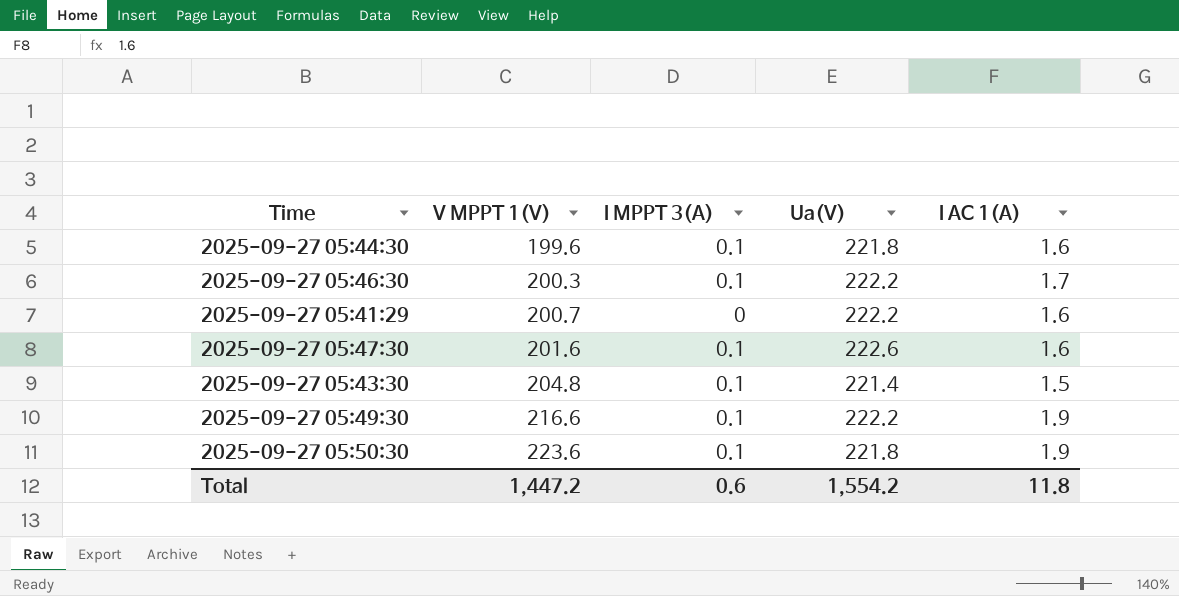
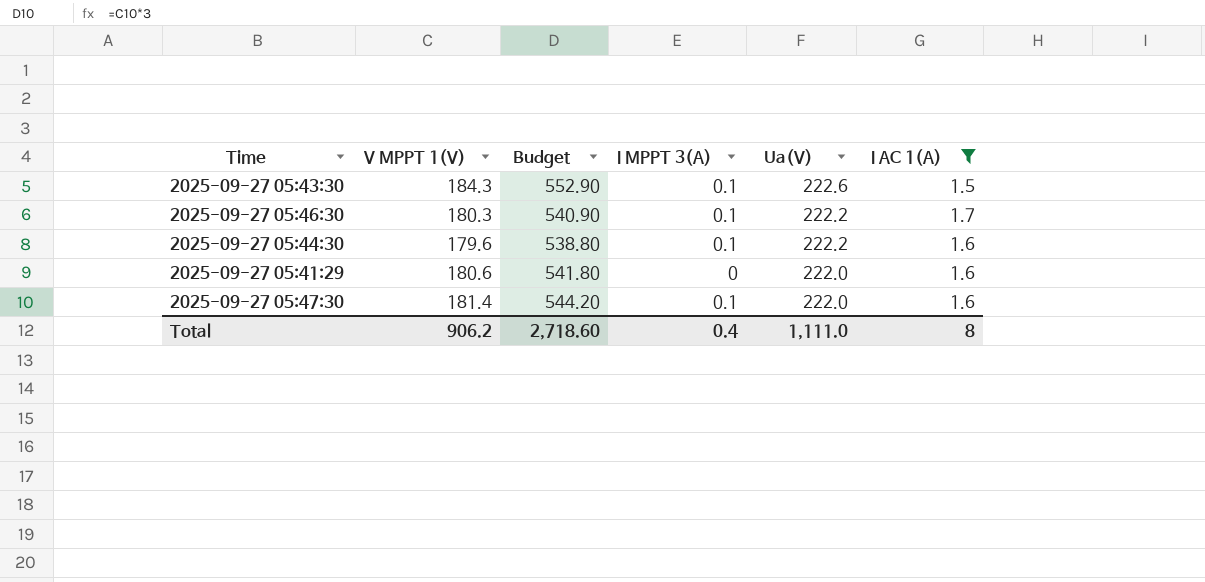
filter: none -> I AC 1(A) != 1.9
row order: V MPPT 1(V) ascending -> Ua(V) descending
column Budget | formula: none -> [V MPPT 1(V)] * 3
2025-09-27 05:43:30 | V MPPT 1(V): 204.8 -> 184.3
2025-09-27 05:43:30 | Ua(V): 221.4 -> 222.6
2025-09-27 05:46:30 | V MPPT 1(V): 200.3 -> 180.3
2025-09-27 05:44:30 | V MPPT 1(V): 199.6 -> 179.6
2025-09-27 05:44:30 | Ua(V): 221.8 -> 222.2
2025-09-27 05:41:29 | V MPPT 1(V): 200.7 -> 180.6
2025-09-27 05:41:29 | Ua(V): 222.2 -> 222.0
2025-09-27 05:47:30 | V MPPT 1(V): 201.6 -> 181.4
2025-09-27 05:47:30 | Ua(V): 222.6 -> 222.0
Total | V MPPT 1(V): 1,447.2 -> 906.2
Total | I MPPT 3(A): 0.6 -> 0.4
Total | Ua(V): 1,554.2 -> 1,111.0
Total | I AC 1(A): 11.8 -> 8

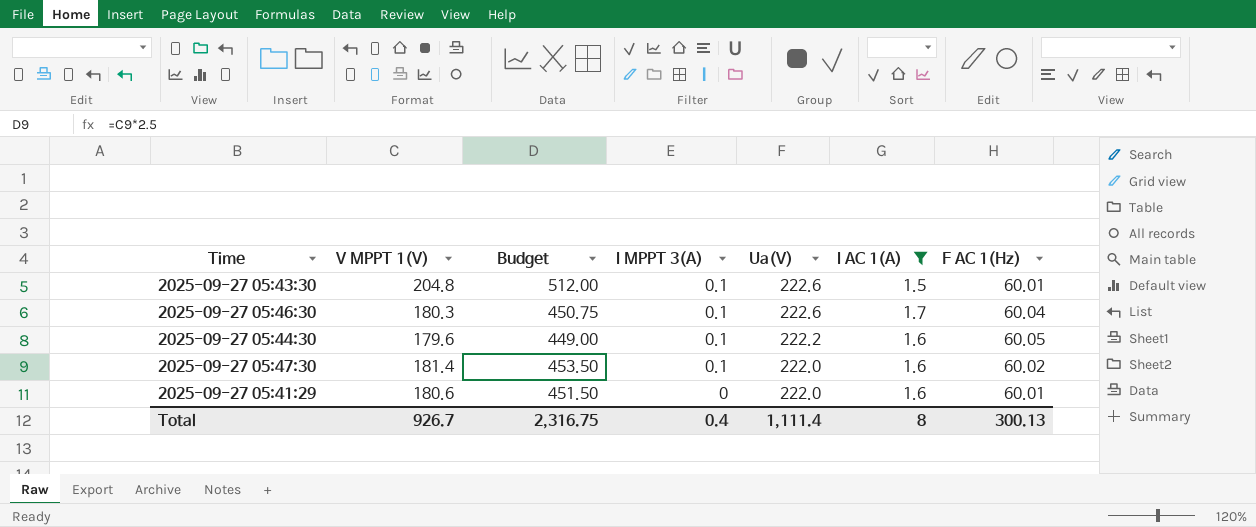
row order: Ua(V) descending -> I MPPT 3(A) descending
column Budget | formula: [V MPPT 1(V)] * 3 -> [V MPPT 1(V)] * 2.5
column F AC 1(Hz) | position: none -> 7
2025-09-27 05:43:30 | V MPPT 1(V): 184.3 -> 204.8
2025-09-27 05:46:30 | Ua(V): 222.2 -> 222.6
Total | V MPPT 1(V): 906.2 -> 926.7
Total | Budget: 2,718.60 -> 2,316.75
Total | Ua(V): 1,111.0 -> 1,111.4

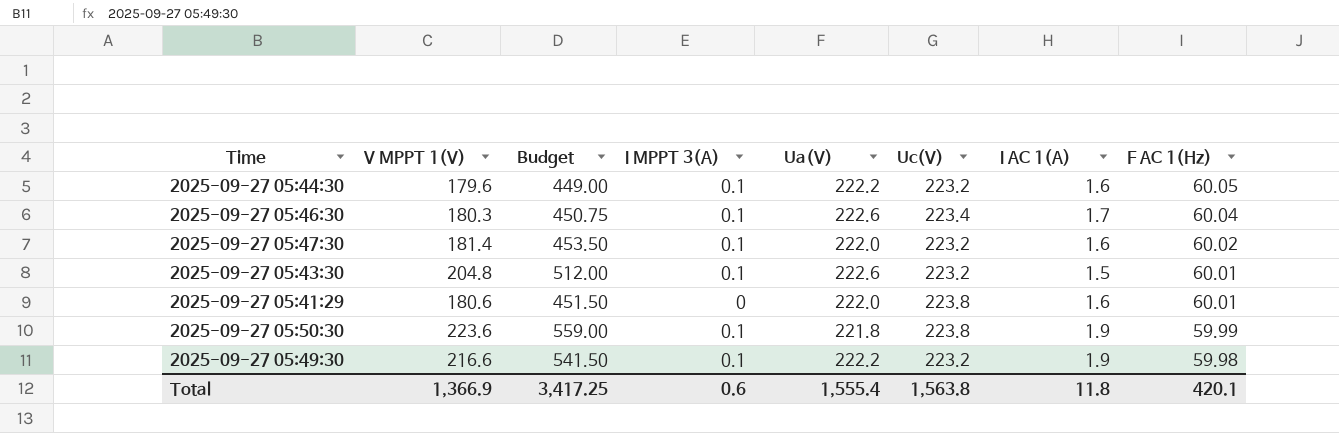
filter: I AC 1(A) != 1.9 -> none
row order: I MPPT 3(A) descending -> F AC 1(Hz) descending
column Uc(V) | position: none -> 6
Total | V MPPT 1(V): 926.7 -> 1,366.9
Total | Budget: 2,316.75 -> 3,417.25
Total | I MPPT 3(A): 0.4 -> 0.6
Total | Ua(V): 1,111.4 -> 1,555.4
Total | I AC 1(A): 8 -> 11.8
Total | F AC 1(Hz): 300.13 -> 420.1

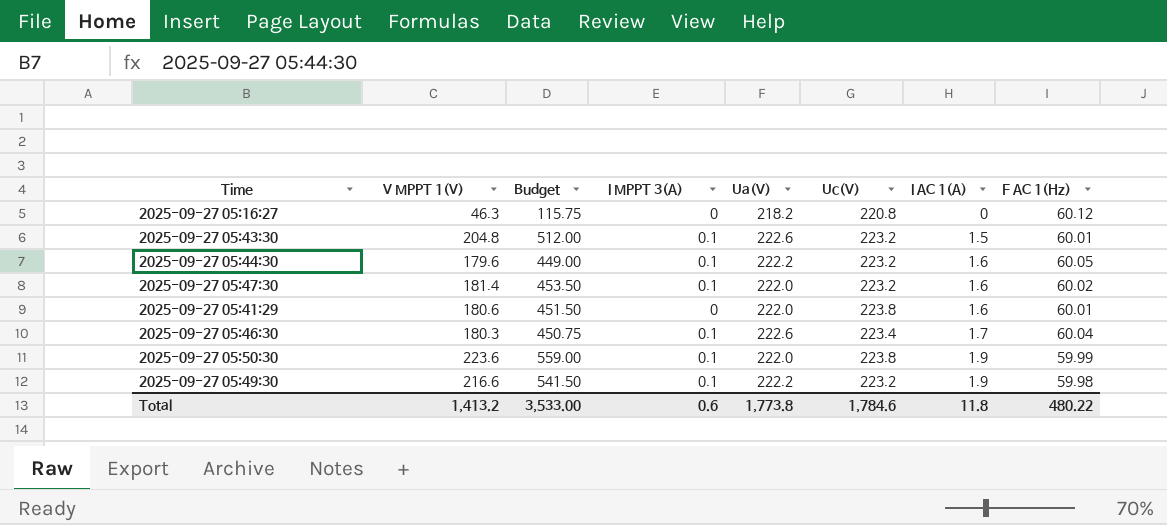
row order: F AC 1(Hz) descending -> I AC 1(A) ascending
row 2025-09-27 05:16:27: none -> 46.3 | 115.75 | 0 | 218.2 | 220.8 | 0 | 60.12
2025-09-27 05:50:30 | Ua(V): 221.8 -> 222.0
Total | V MPPT 1(V): 1,366.9 -> 1,413.2
Total | Budget: 3,417.25 -> 3,533.00
Total | Ua(V): 1,555.4 -> 1,773.8
Total | Uc(V): 1,563.8 -> 1,784.6
Total | F AC 1(Hz): 420.1 -> 480.22

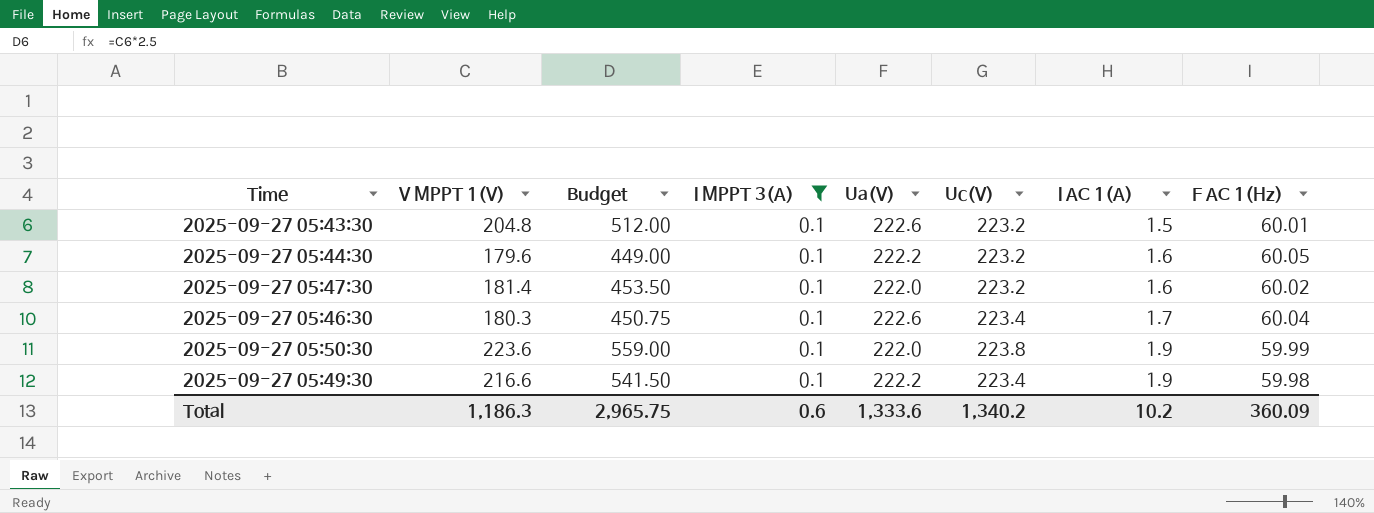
filter: none -> I MPPT 3(A) = 0.1
2025-09-27 05:49:30 | Uc(V): 223.2 -> 223.4
Total | V MPPT 1(V): 1,413.2 -> 1,186.3
Total | Budget: 3,533.00 -> 2,965.75
Total | Ua(V): 1,773.8 -> 1,333.6
Total | Uc(V): 1,784.6 -> 1,340.2
Total | I AC 1(A): 11.8 -> 10.2
Total | F AC 1(Hz): 480.22 -> 360.09

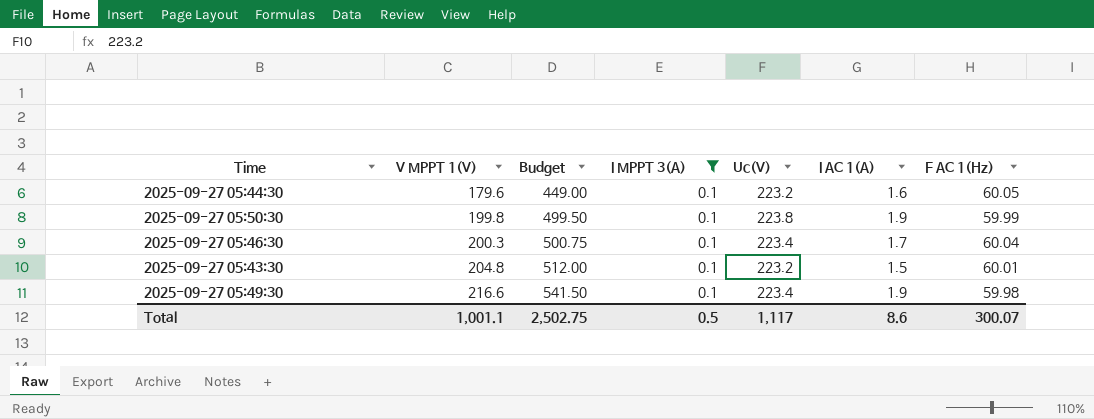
row order: I AC 1(A) ascending -> V MPPT 1(V) ascending
column Ua(V) | position: 5 -> none
row 2025-09-27 05:47:30: 181.4 | 453.50 | 0.1 | 222.0 | 223.2 | 1.6 | 60.02 -> none
2025-09-27 05:50:30 | V MPPT 1(V): 223.6 -> 199.8
2025-09-27 05:50:30 | Budget: 559.00 -> 499.50
2025-09-27 05:46:30 | V MPPT 1(V): 180.3 -> 200.3
2025-09-27 05:46:30 | Budget: 450.75 -> 500.75
Total | V MPPT 1(V): 1,186.3 -> 1,001.1
Total | Budget: 2,965.75 -> 2,502.75
Total | I MPPT 3(A): 0.6 -> 0.5
Total | Uc(V): 1,340.2 -> 1,117
Total | I AC 1(A): 10.2 -> 8.6
Total | F AC 1(Hz): 360.09 -> 300.07

